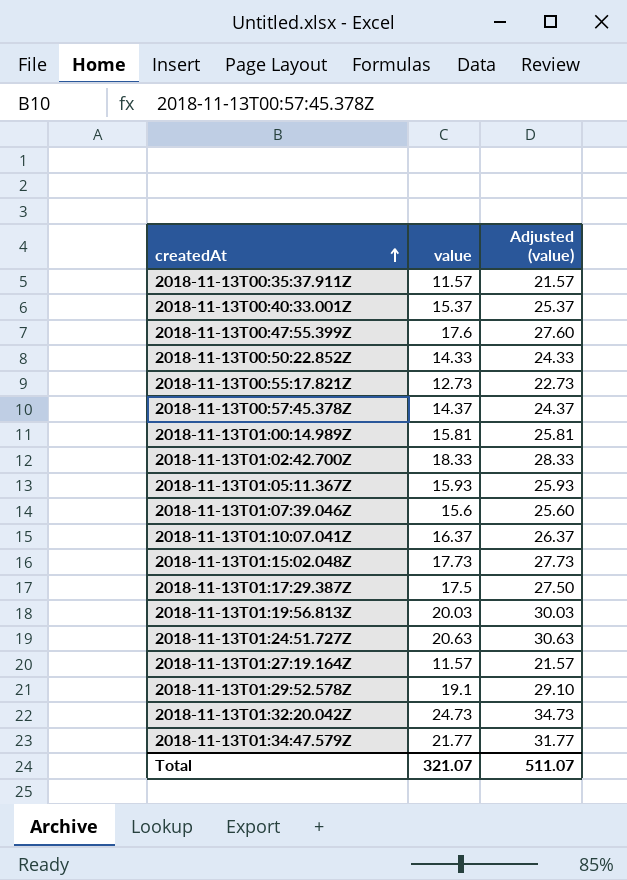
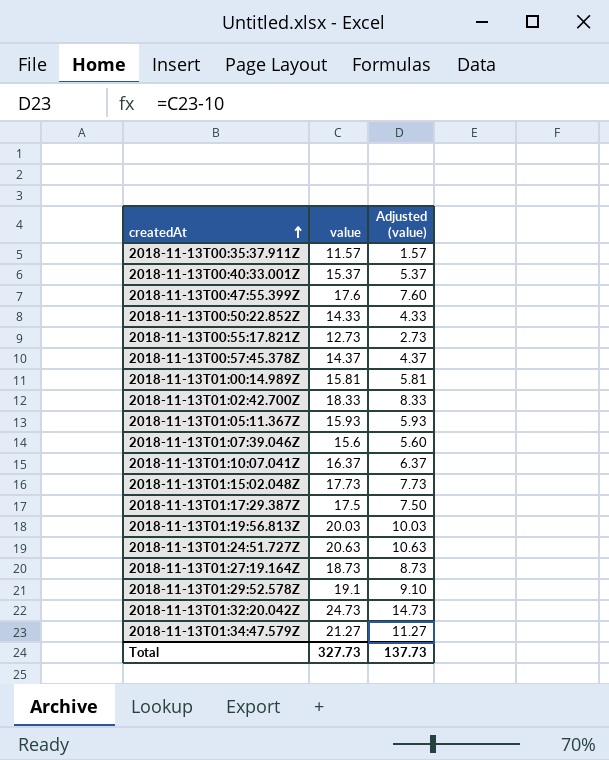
column Adjusted (value) | formula: [value] + 10 -> [value] - 10
2018-11-13T01:27:19.164Z | value: 11.57 -> 18.73
2018-11-13T01:34:47.579Z | value: 21.77 -> 21.27
Total | value: 321.07 -> 327.73
Total | Adjusted (value): 511.07 -> 137.73

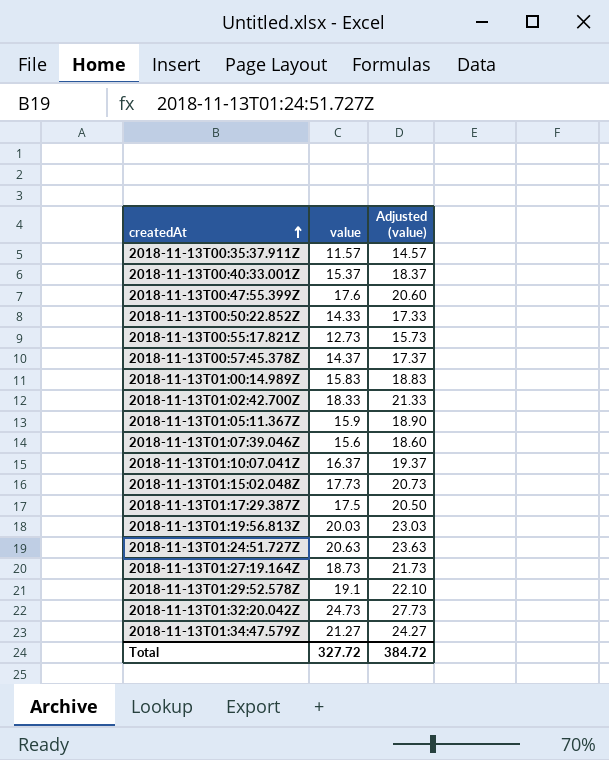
column Adjusted (value) | formula: [value] - 10 -> [value] + 3
2018-11-13T01:00:14.989Z | value: 15.81 -> 15.83
2018-11-13T01:05:11.367Z | value: 15.93 -> 15.9
Total | value: 327.73 -> 327.72
Total | Adjusted (value): 137.73 -> 384.72

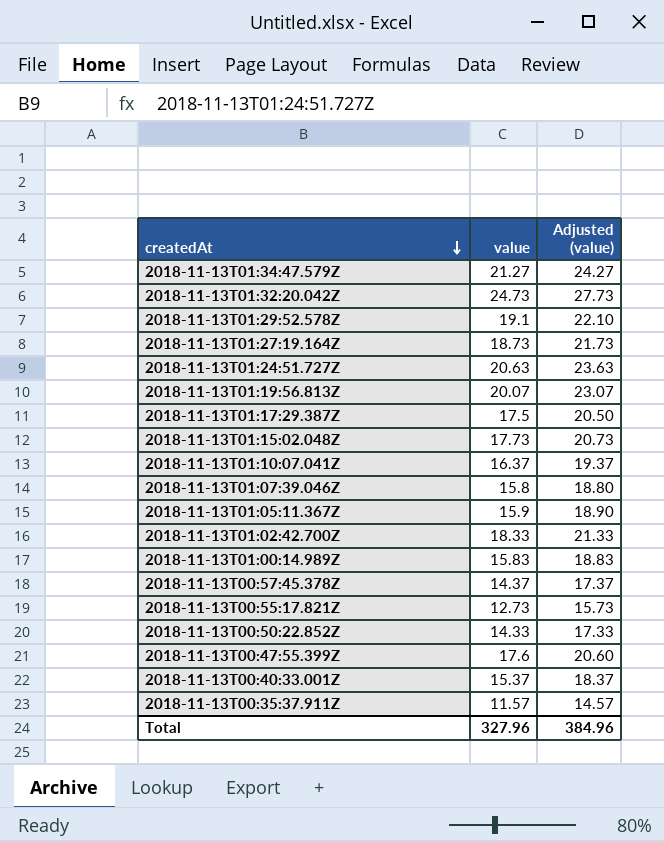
row order: createdAt ascending -> createdAt descending
2018-11-13T01:19:56.813Z | value: 20.03 -> 20.07
2018-11-13T01:19:56.813Z | Adjusted (value): 23.03 -> 23.07
2018-11-13T01:07:39.046Z | value: 15.6 -> 15.8
2018-11-13T01:07:39.046Z | Adjusted (value): 18.60 -> 18.80
Total | value: 327.72 -> 327.96
Total | Adjusted (value): 384.72 -> 384.96

